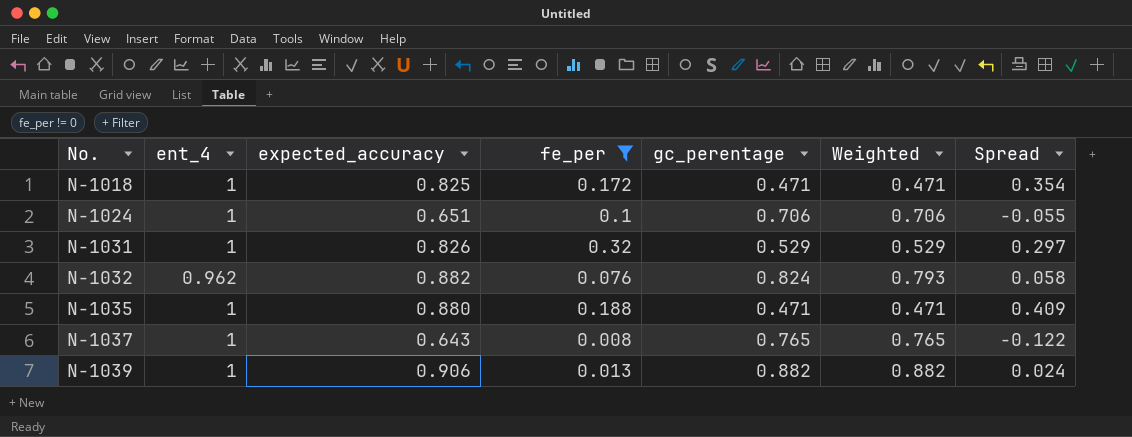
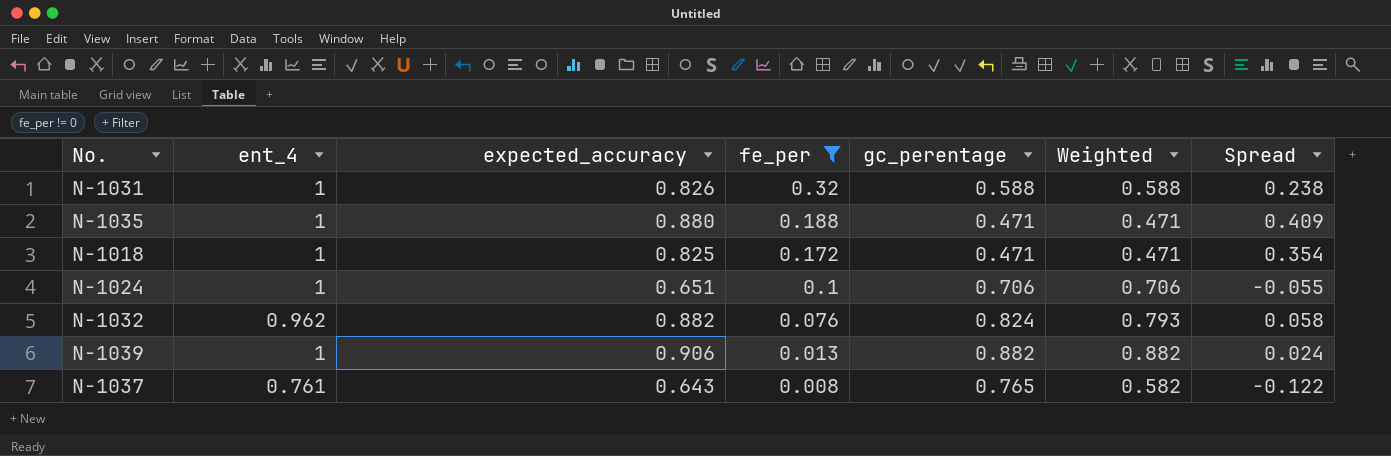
row order: No. ascending -> fe_per descending
N-1031 | gc_perentage: 0.529 -> 0.588
N-1031 | Weighted: 0.529 -> 0.588
N-1031 | Spread: 0.297 -> 0.238
N-1037 | ent_4: 1 -> 0.761
N-1037 | Weighted: 0.765 -> 0.582

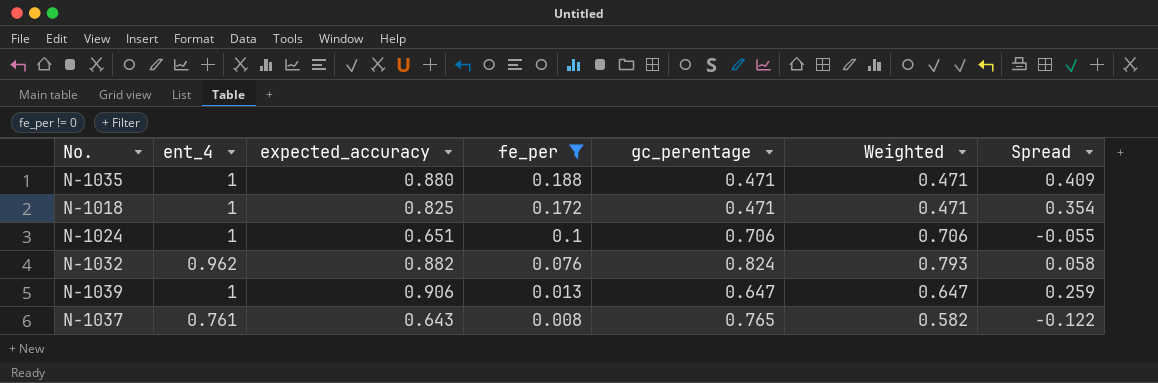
row N-1031: 1 | 0.826 | 0.32 | 0.588 | 0.588 | 0.238 -> none
N-1039 | gc_perentage: 0.882 -> 0.647
N-1039 | Weighted: 0.882 -> 0.647
N-1039 | Spread: 0.024 -> 0.259

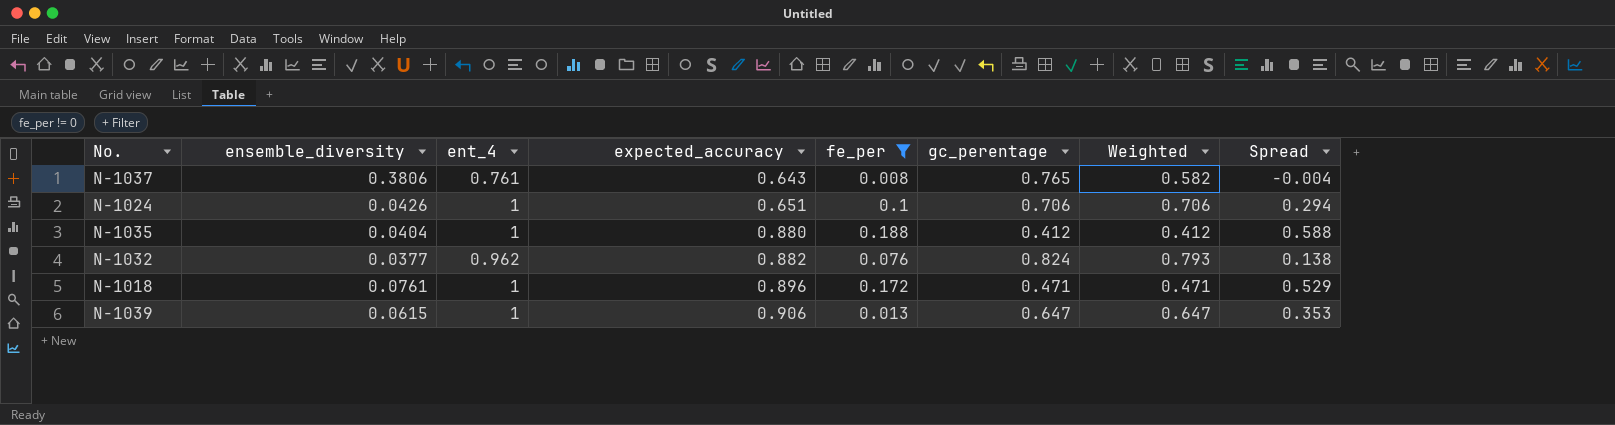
row order: fe_per descending -> expected_accuracy ascending
column ensemble_diversity | position: none -> 2
column Spread | formula: [expected_accuracy] - [gc_perentage] -> [ent_4] - [gc_perentage]
N-1035 | gc_perentage: 0.471 -> 0.412
N-1035 | Weighted: 0.471 -> 0.412
N-1018 | expected_accuracy: 0.825 -> 0.896

